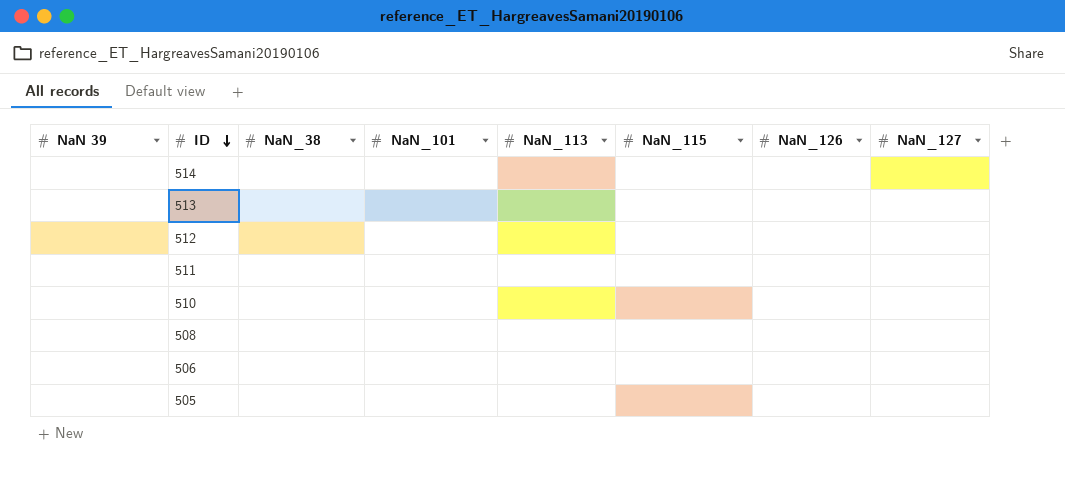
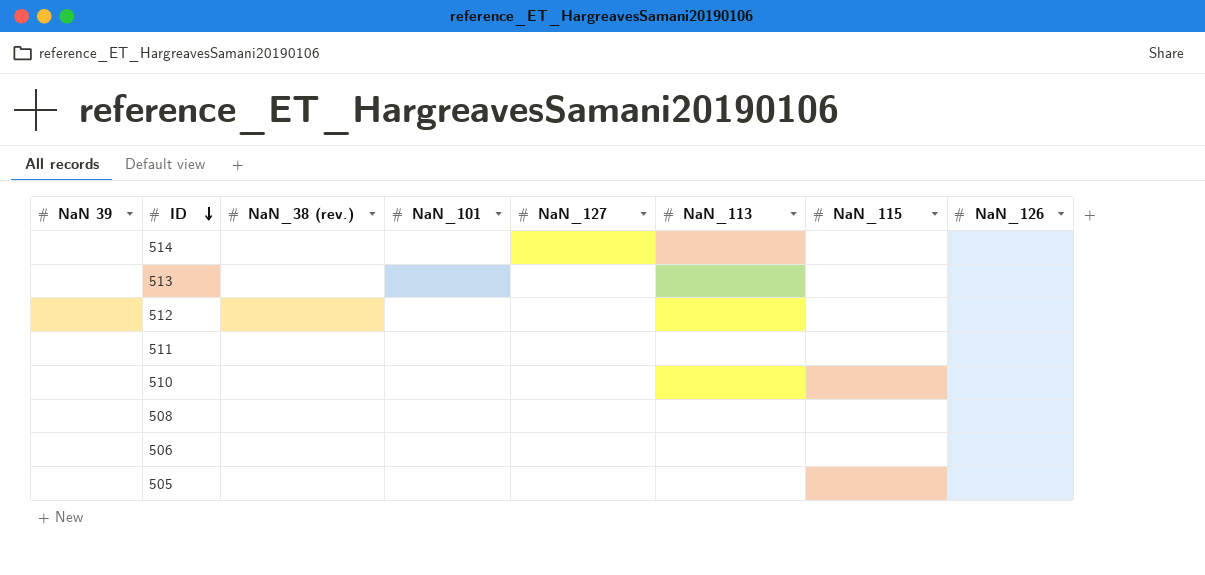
column name: NaN_38 -> NaN_38 (rev.)
column NaN_127 | position: 8 -> 5

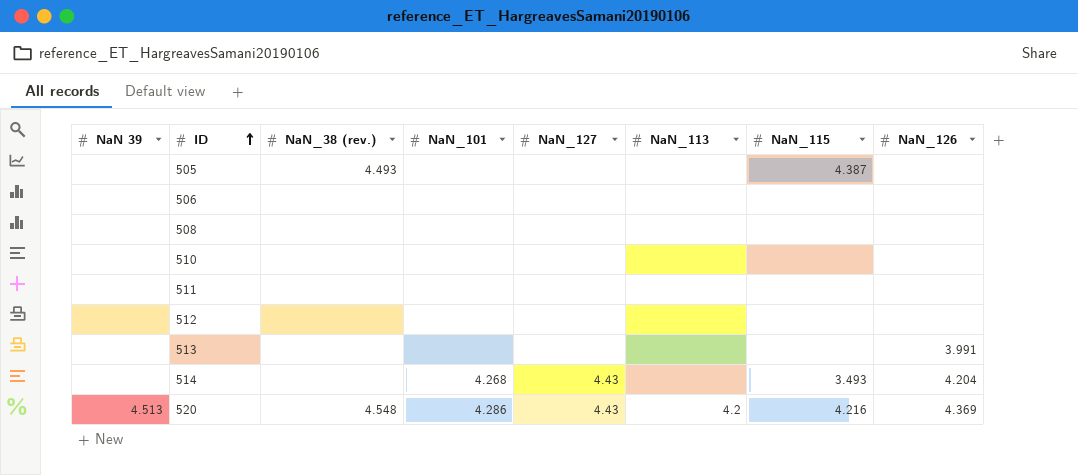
row order: ID descending -> ID ascending
505 | NaN_38 (rev.): none -> 4.493
505 | NaN_115: none -> 4.387
513 | NaN_126: none -> 3.991
514 | NaN_101: none -> 4.268
514 | NaN_127: none -> 4.43
514 | NaN_115: none -> 3.493
514 | NaN_126: none -> 4.204
row 520: none -> 4.513 | 4.548 | 4.286 | 4.43 | 4.2 | 4.216 | 4.369

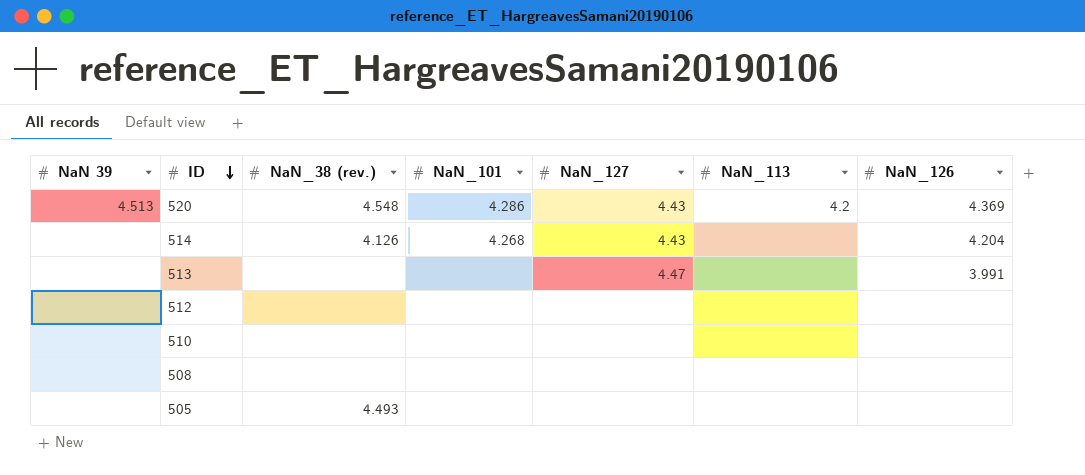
row order: ID ascending -> ID descending
column NaN_115 | position: 7 -> none
row 506: none | none | none | none | none | none | none -> none
row 511: none | none | none | none | none | none | none -> none
514 | NaN_38 (rev.): none -> 4.126
513 | NaN_127: none -> 4.47

